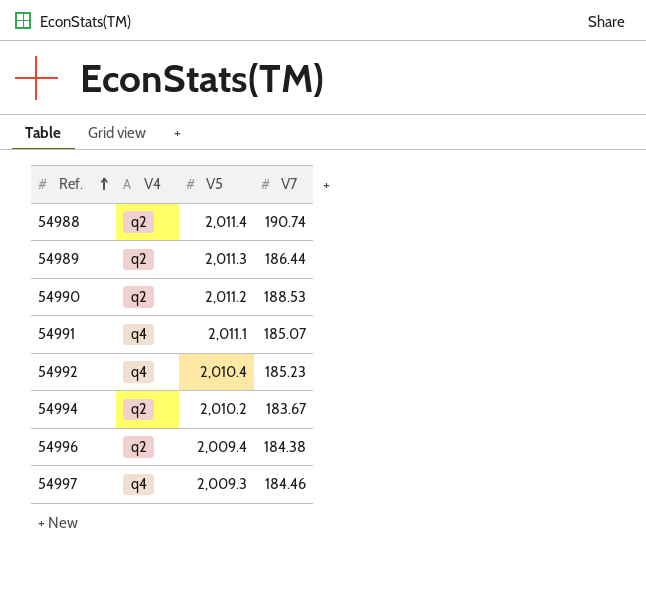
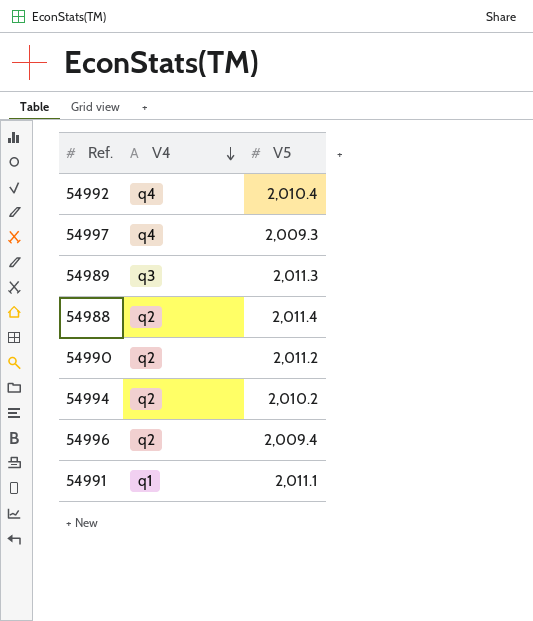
row order: Ref. ascending -> V4 descending
column V7 | position: 4 -> none
54989 | V4: q2 -> q3
54991 | V4: q4 -> q1

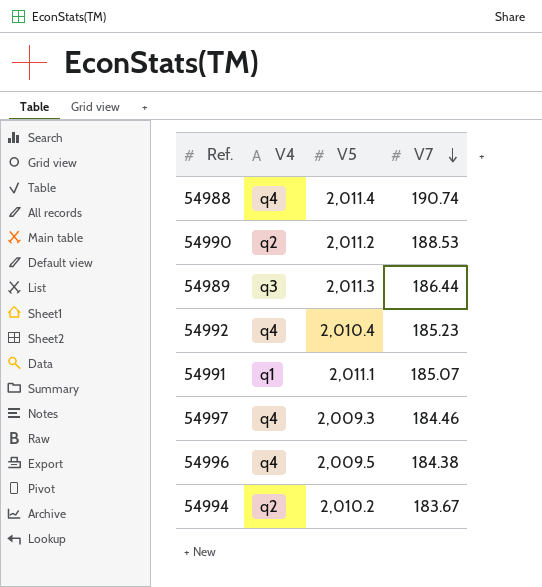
row order: V4 descending -> V7 descending
column V7 | position: none -> 4
54988 | V4: q2 -> q4
54996 | V4: q2 -> q4
54996 | V5: 2,009.4 -> 2,009.5

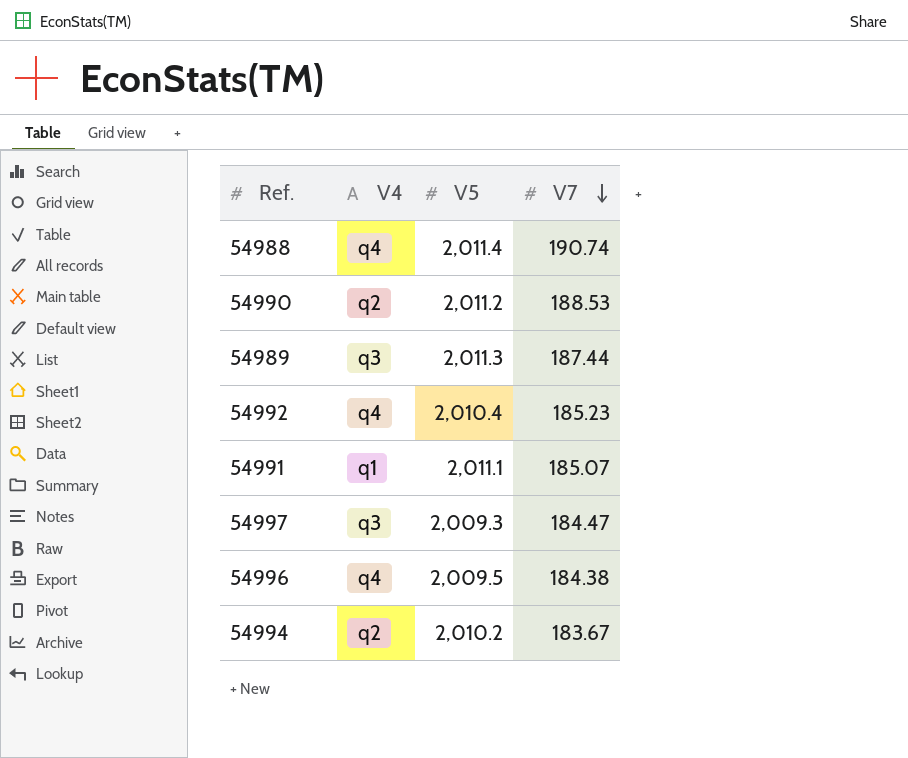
54989 | V7: 186.44 -> 187.44
54997 | V4: q4 -> q3
54997 | V7: 184.46 -> 184.47

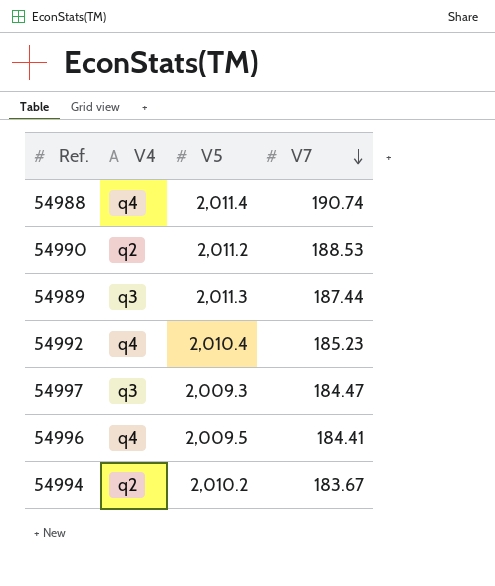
row 54991: q1 | 2,011.1 | 185.07 -> none
54996 | V7: 184.38 -> 184.41

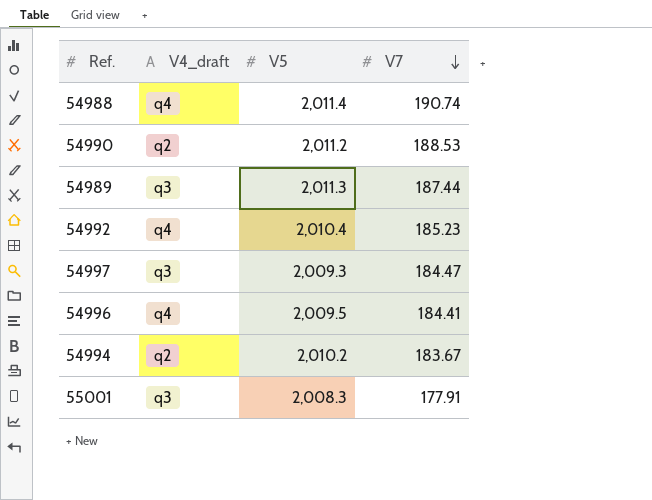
column name: V4 -> V4_draft
row 55001: none -> q3 | 2,008.3 | 177.91

